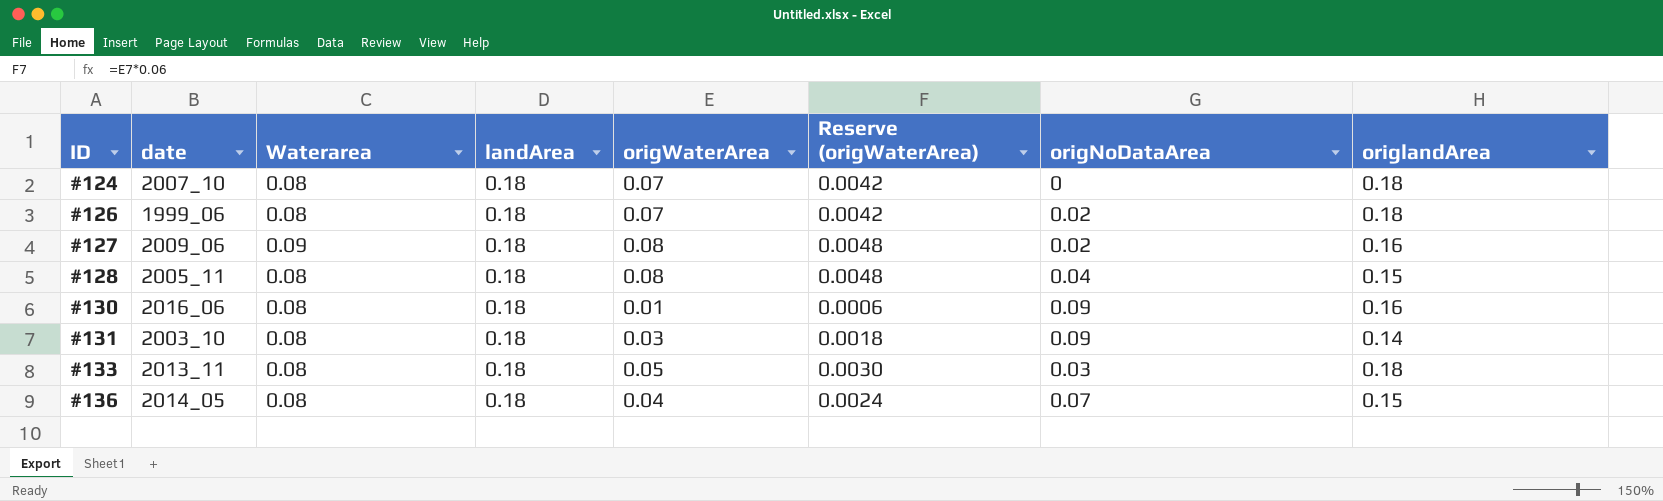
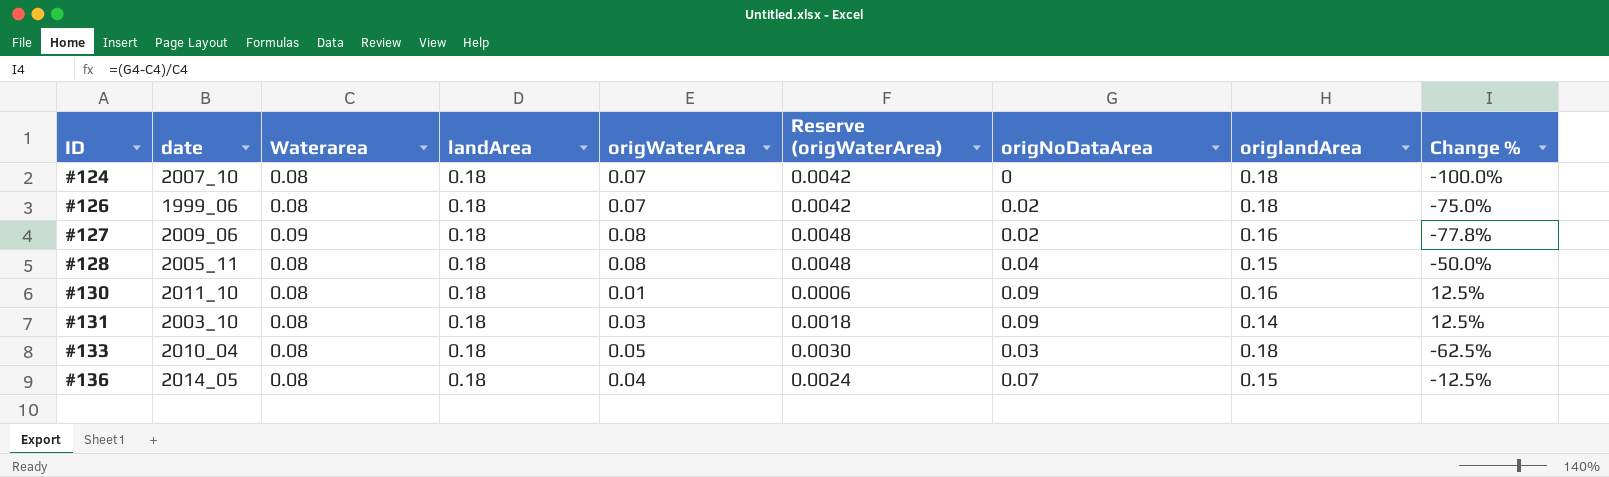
column Change % | formula: none -> ([origNoDataArea] - [Waterarea]) / [Waterarea]
#130 | date: 2016_06 -> 2011_10
#133 | date: 2013_11 -> 2010_04

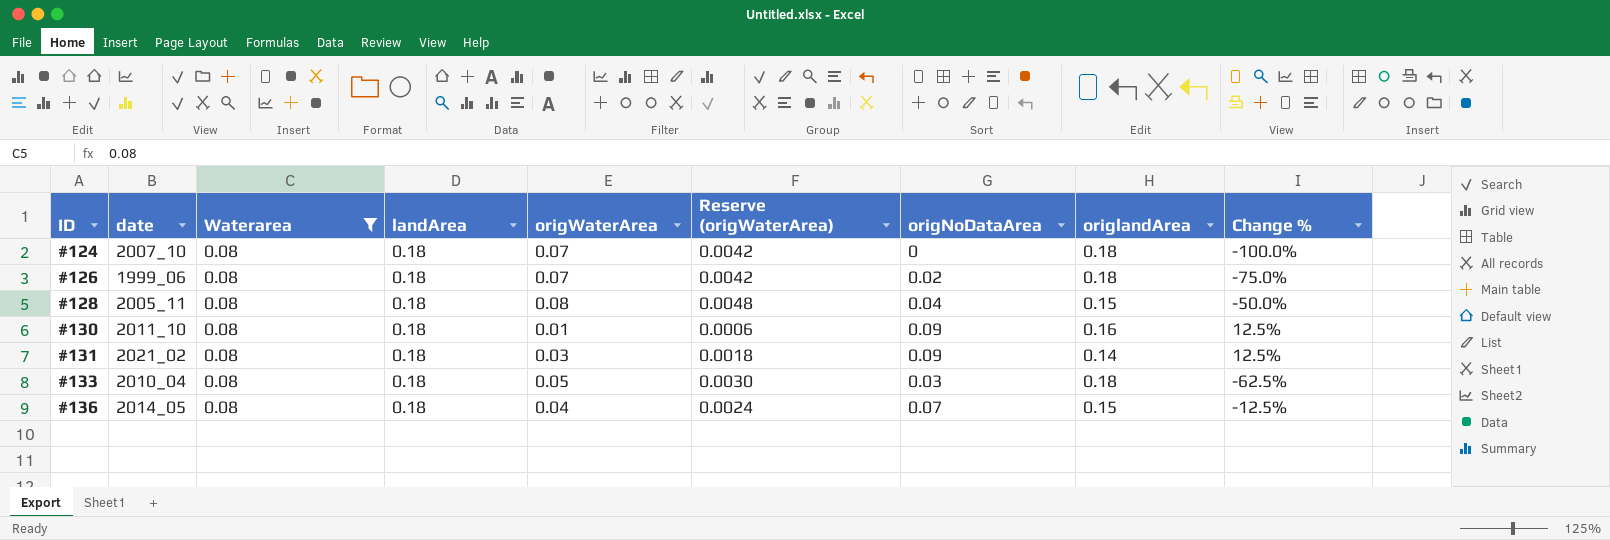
filter: none -> Waterarea = 0.08
#131 | date: 2003_10 -> 2021_02

